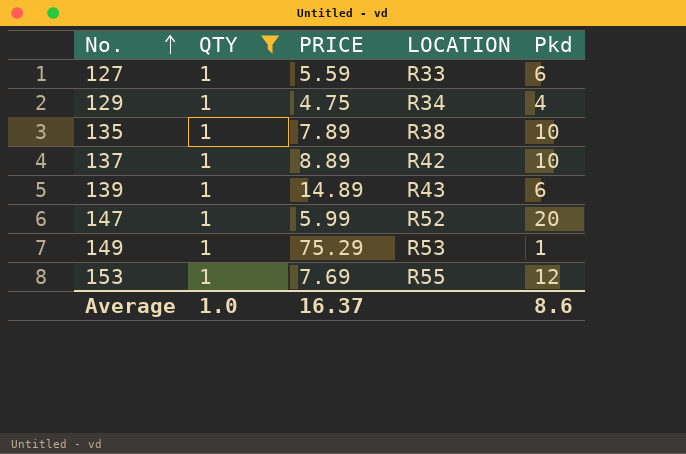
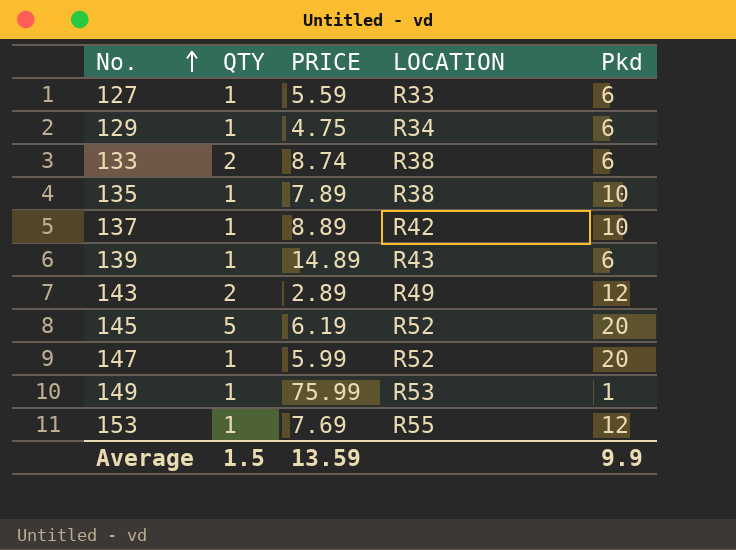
filter: QTY = 1 -> none
129 | Pkd: 4 -> 6
149 | PRICE: 75.29 -> 75.99
Average | QTY: 1.0 -> 1.5
Average | PRICE: 16.37 -> 13.59
Average | Pkd: 8.6 -> 9.9

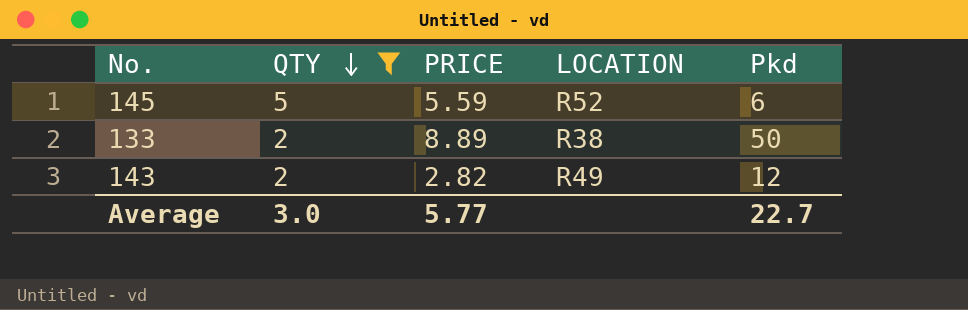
filter: none -> QTY != 1
row order: No. ascending -> QTY descending
145 | PRICE: 6.19 -> 5.59
145 | Pkd: 20 -> 6
133 | PRICE: 8.74 -> 8.89
133 | Pkd: 6 -> 50
143 | PRICE: 2.89 -> 2.82
Average | QTY: 1.5 -> 3.0
Average | PRICE: 13.59 -> 5.77
Average | Pkd: 9.9 -> 22.7

